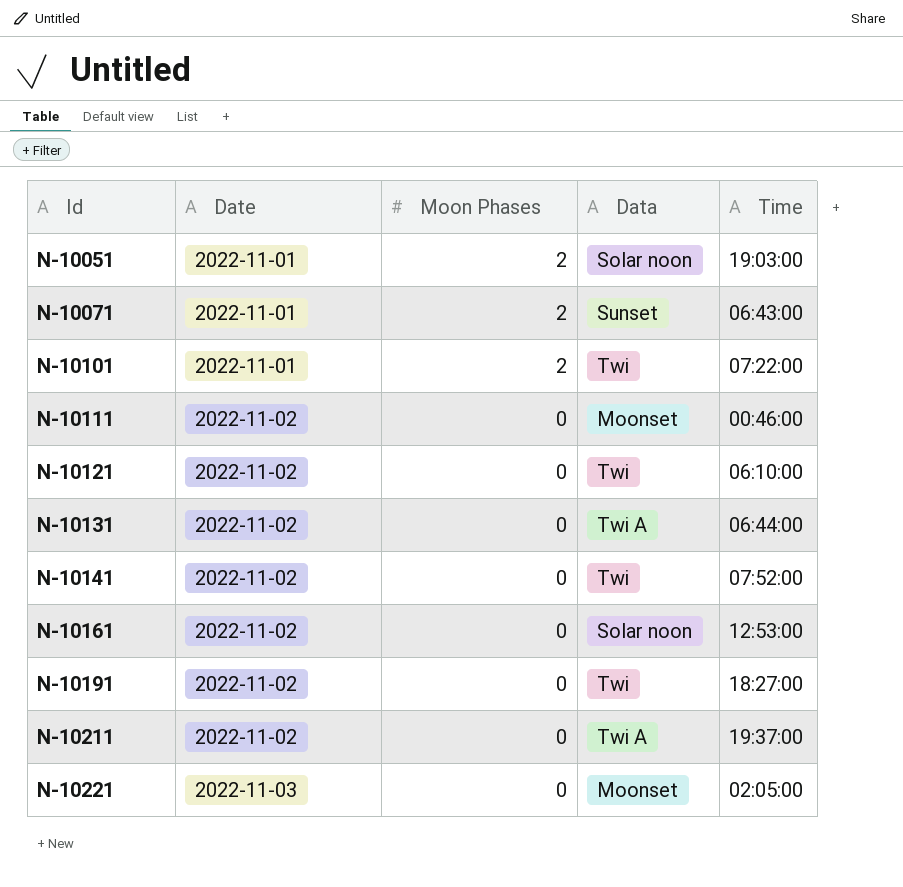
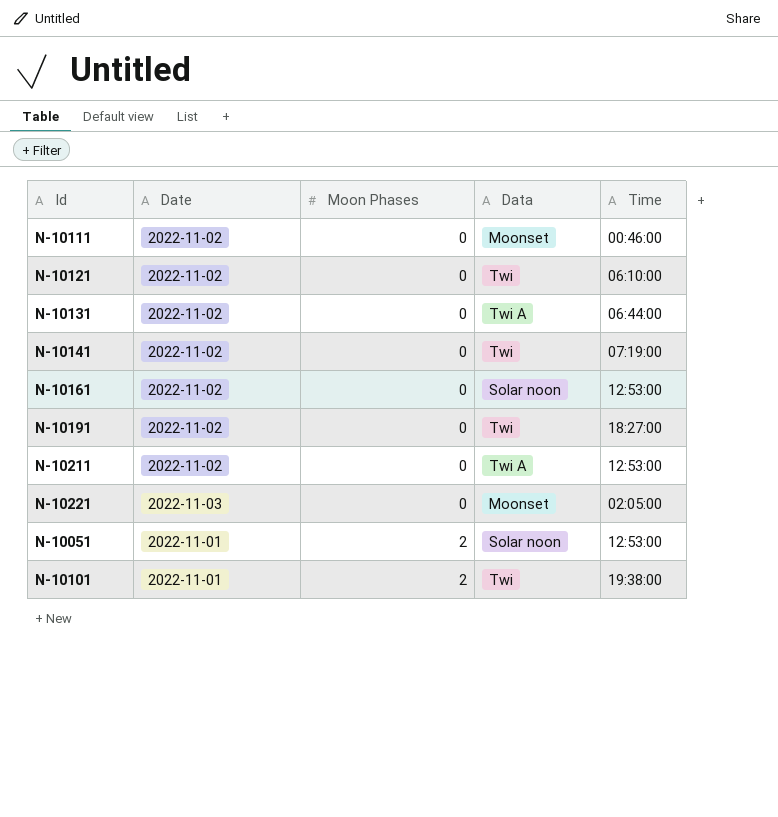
row order: Id ascending -> Moon Phases ascending
row N-10071: 2022-11-01 | 2 | Sunset | 06:43:00 -> none
N-10141 | Time: 07:52:00 -> 07:19:00
N-10211 | Time: 19:37:00 -> 12:53:00
N-10051 | Time: 19:03:00 -> 12:53:00
N-10101 | Time: 07:22:00 -> 19:38:00

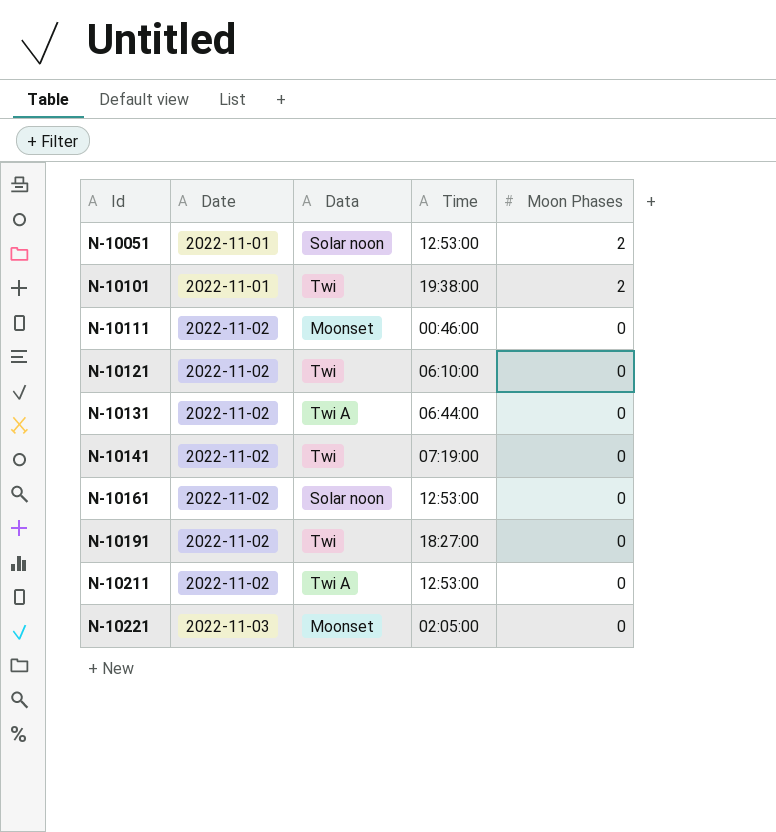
row order: Moon Phases ascending -> Id ascending
column Moon Phases | position: 3 -> 5

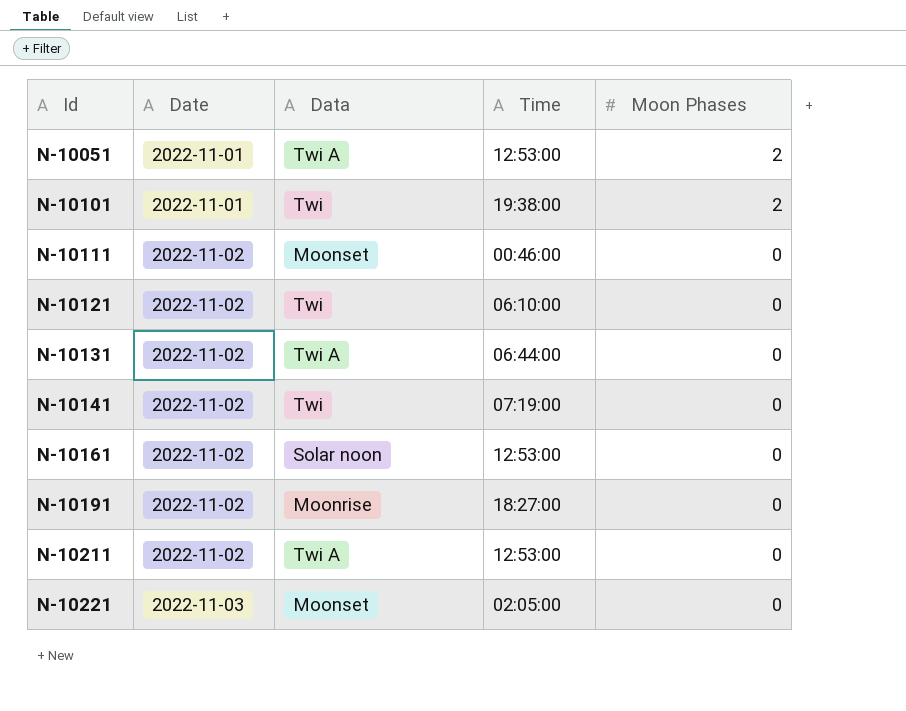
N-10051 | Data: Solar noon -> Twi A
N-10191 | Data: Twi -> Moonrise

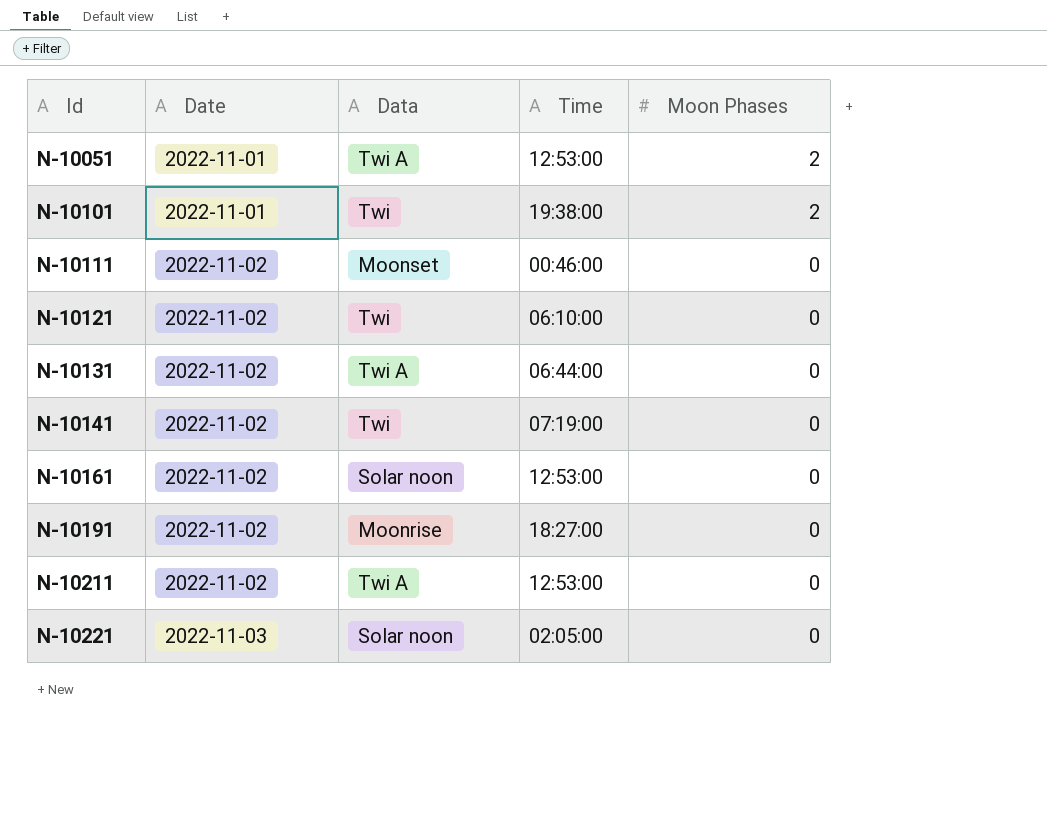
N-10221 | Data: Moonset -> Solar noon

